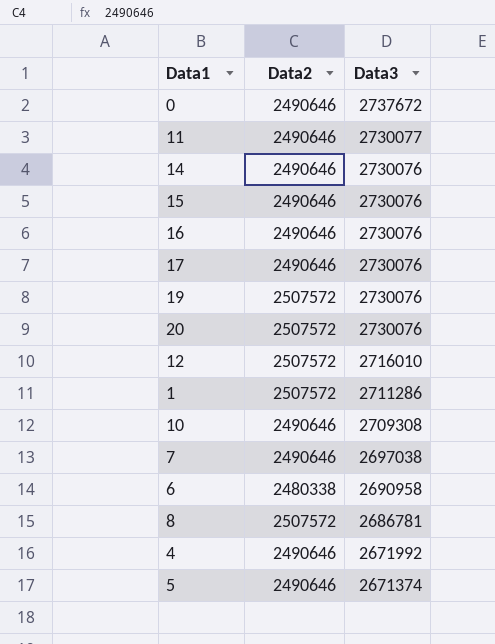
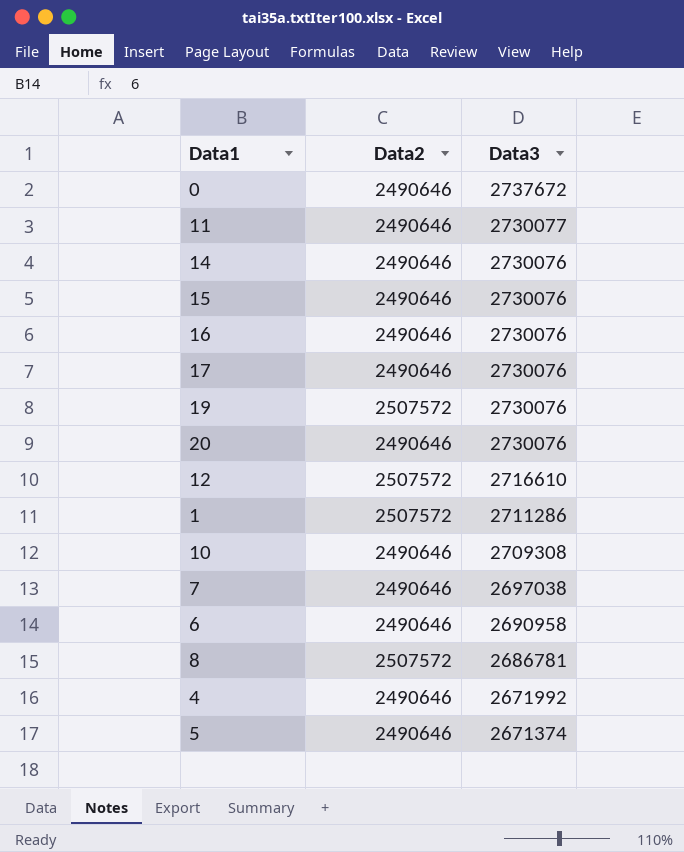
20 | Data2: 2507572 -> 2490646
12 | Data3: 2716010 -> 2716610
6 | Data2: 2480338 -> 2490646

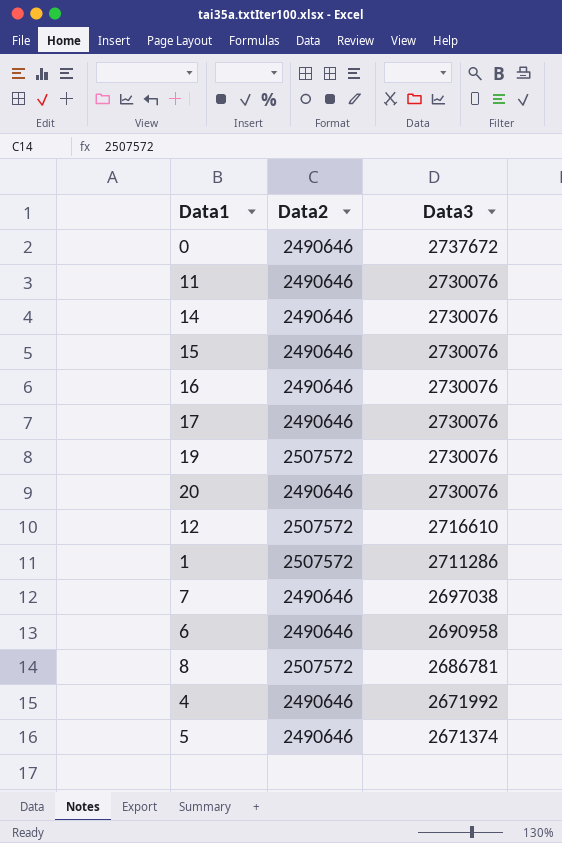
row 10: 2490646 | 2709308 -> none
11 | Data3: 2730077 -> 2730076

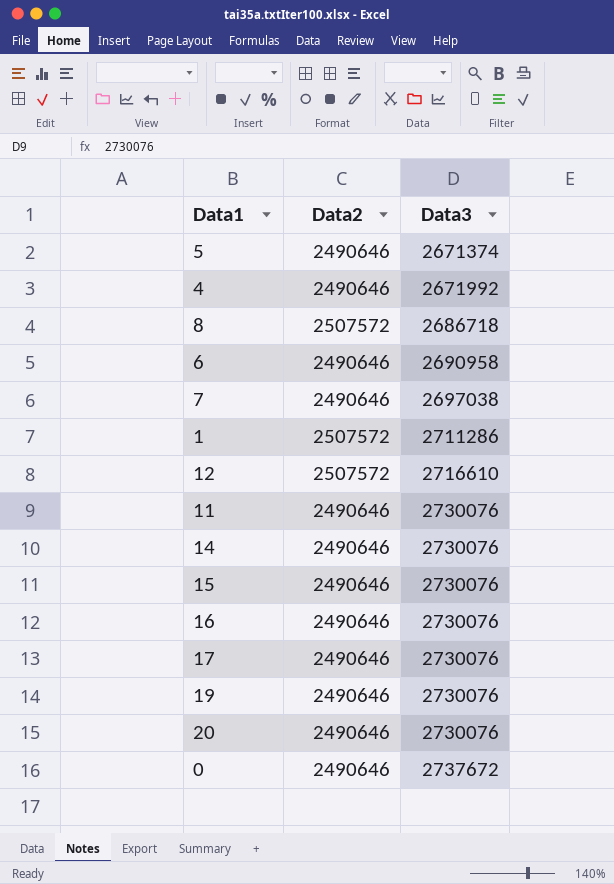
row order: Data3 descending -> Data3 ascending
8 | Data3: 2686781 -> 2686718
19 | Data2: 2507572 -> 2490646

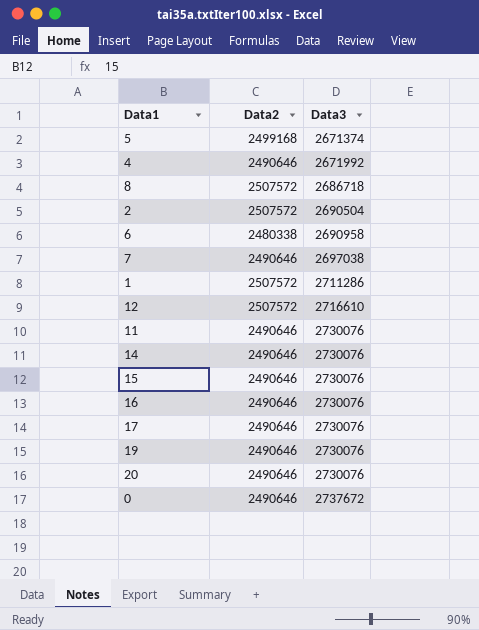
5 | Data2: 2490646 -> 2499168
row 2: none -> 2507572 | 2690504
6 | Data2: 2490646 -> 2480338

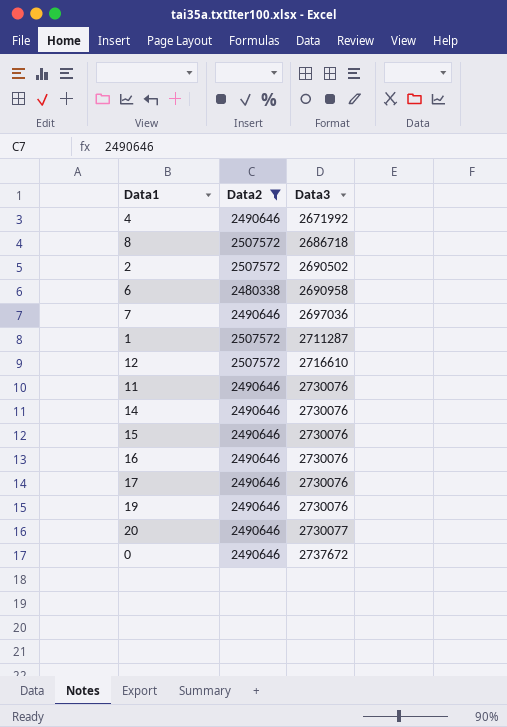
filter: none -> Data2 != 2499168
2 | Data3: 2690504 -> 2690502
7 | Data3: 2697038 -> 2697036
1 | Data3: 2711286 -> 2711287
20 | Data3: 2730076 -> 2730077

